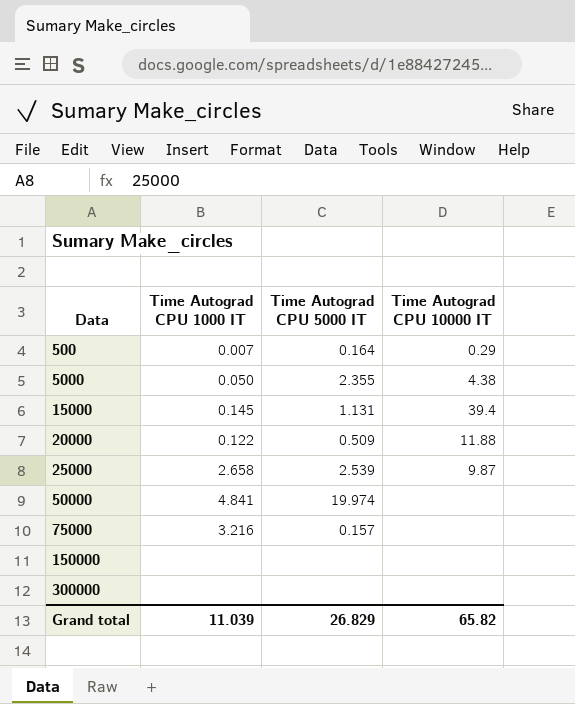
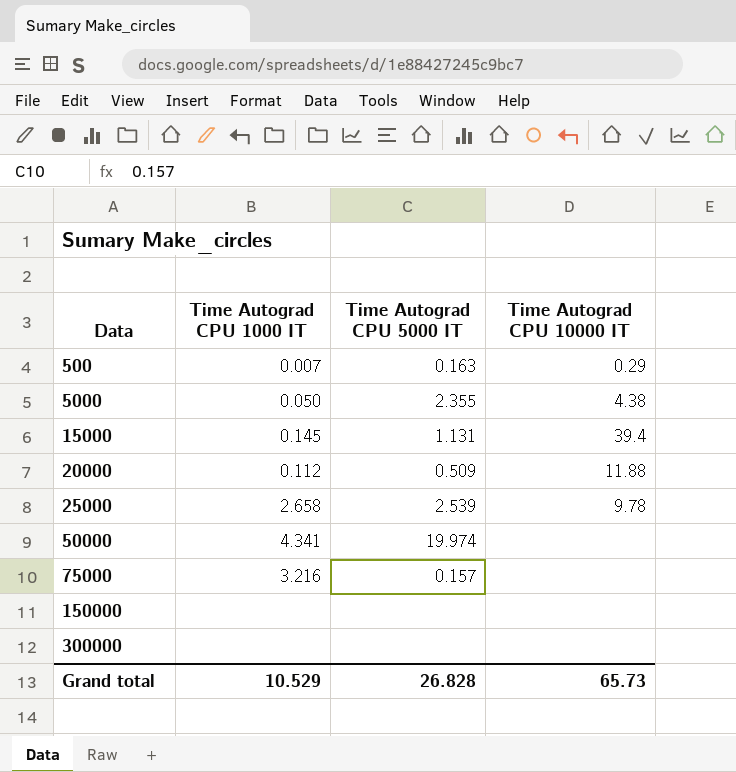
500 | Time Autograd CPU 5000 IT: 0.164 -> 0.163
20000 | Time Autograd CPU 1000 IT: 0.122 -> 0.112
25000 | Time Autograd CPU 10000 IT: 9.87 -> 9.78
50000 | Time Autograd CPU 1000 IT: 4.841 -> 4.341
Grand total | Time Autograd CPU 1000 IT: 11.039 -> 10.529
Grand total | Time Autograd CPU 5000 IT: 26.829 -> 26.828
Grand total | Time Autograd CPU 10000 IT: 65.82 -> 65.73

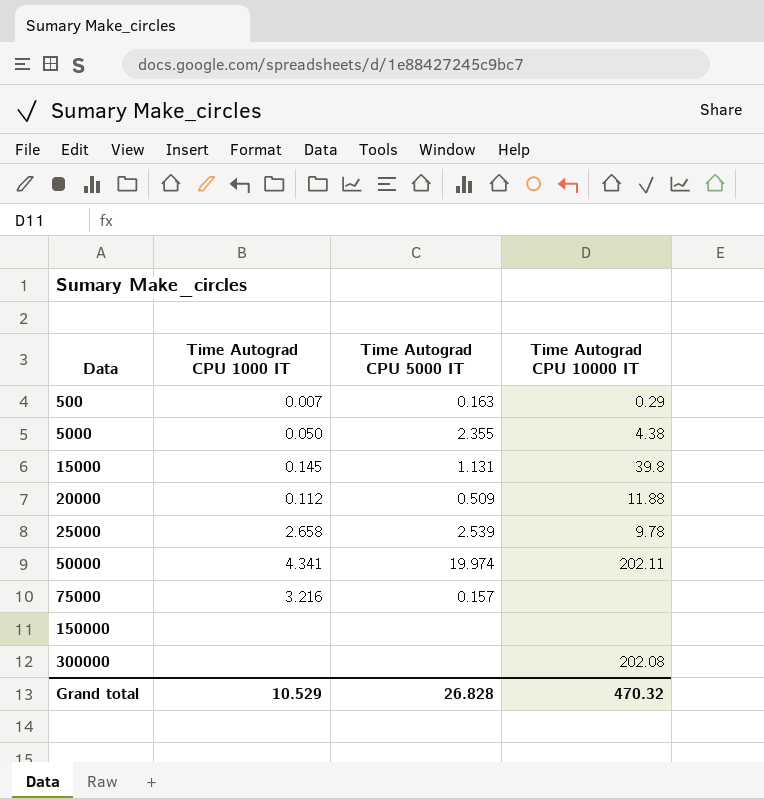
15000 | Time Autograd CPU 10000 IT: 39.4 -> 39.8
50000 | Time Autograd CPU 10000 IT: none -> 202.11
300000 | Time Autograd CPU 10000 IT: none -> 202.08
Grand total | Time Autograd CPU 10000 IT: 65.73 -> 470.32

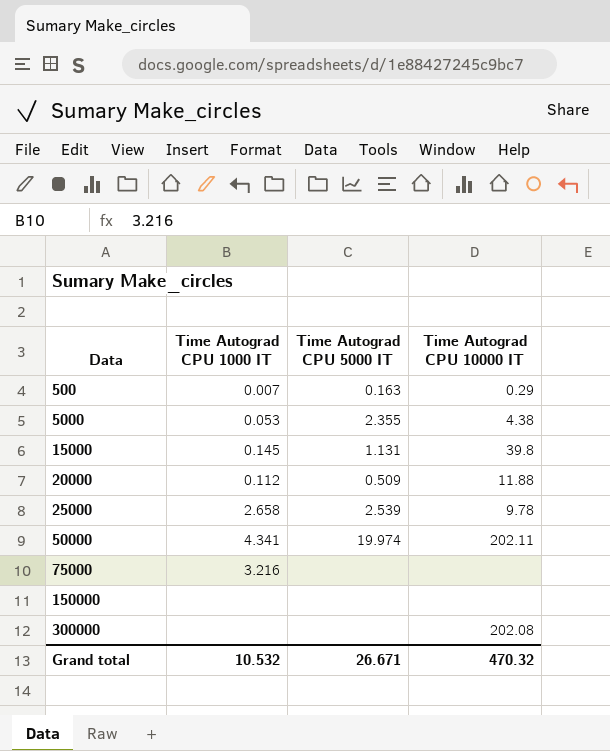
5000 | Time Autograd CPU 1000 IT: 0.050 -> 0.053
75000 | Time Autograd CPU 5000 IT: 0.157 -> none
Grand total | Time Autograd CPU 1000 IT: 10.529 -> 10.532
Grand total | Time Autograd CPU 5000 IT: 26.828 -> 26.671

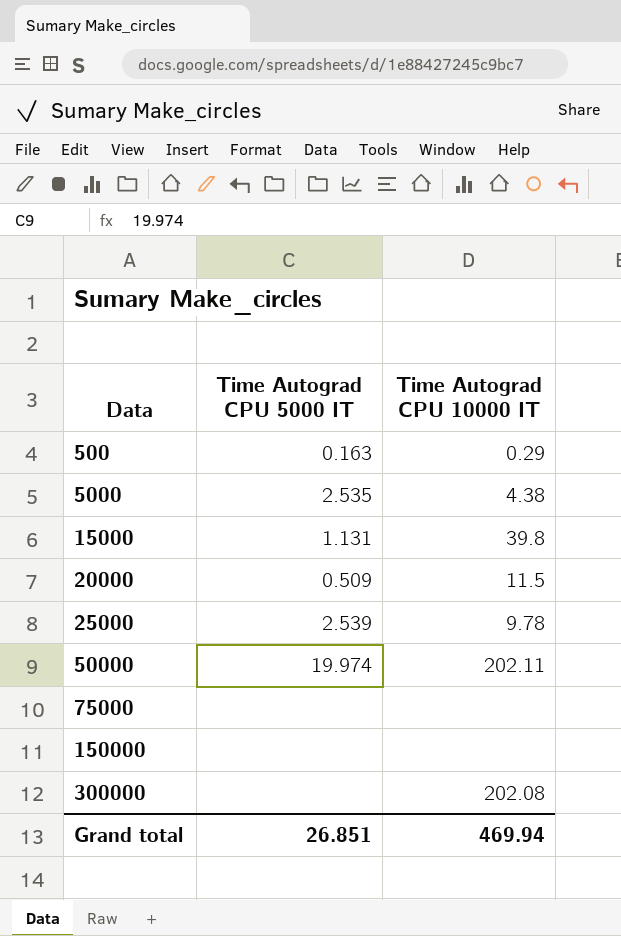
column Time Autograd CPU 1000 IT | position: 2 -> none
5000 | Time Autograd CPU 5000 IT: 2.355 -> 2.535
20000 | Time Autograd CPU 10000 IT: 11.88 -> 11.5
Grand total | Time Autograd CPU 5000 IT: 26.671 -> 26.851
Grand total | Time Autograd CPU 10000 IT: 470.32 -> 469.94

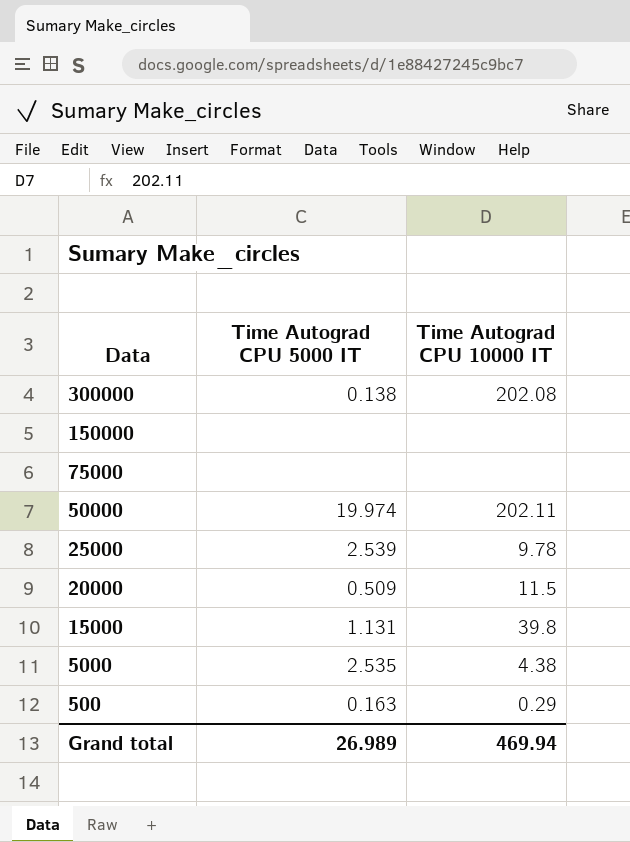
row order: Data ascending -> Data descending
300000 | Time Autograd CPU 5000 IT: none -> 0.138
Grand total | Time Autograd CPU 5000 IT: 26.851 -> 26.989

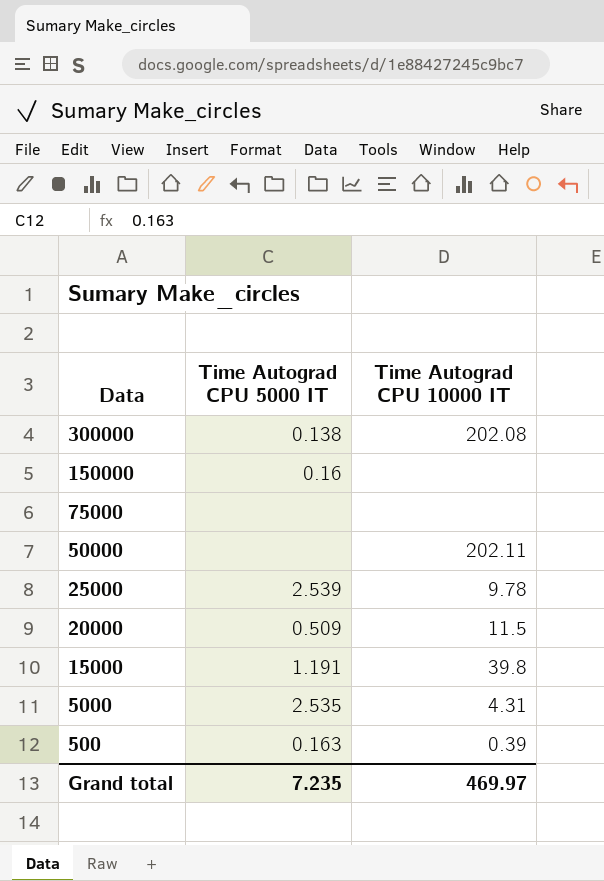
150000 | Time Autograd CPU 5000 IT: none -> 0.16
50000 | Time Autograd CPU 5000 IT: 19.974 -> none
15000 | Time Autograd CPU 5000 IT: 1.131 -> 1.191
5000 | Time Autograd CPU 10000 IT: 4.38 -> 4.31
500 | Time Autograd CPU 10000 IT: 0.29 -> 0.39
Grand total | Time Autograd CPU 5000 IT: 26.989 -> 7.235
Grand total | Time Autograd CPU 10000 IT: 469.94 -> 469.97

